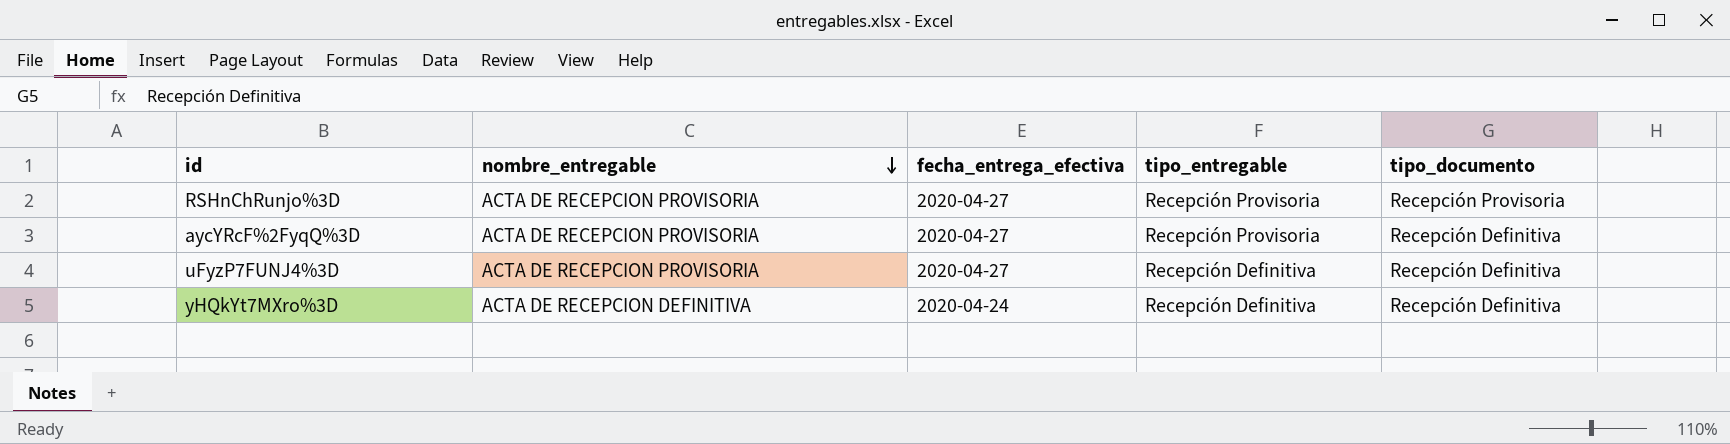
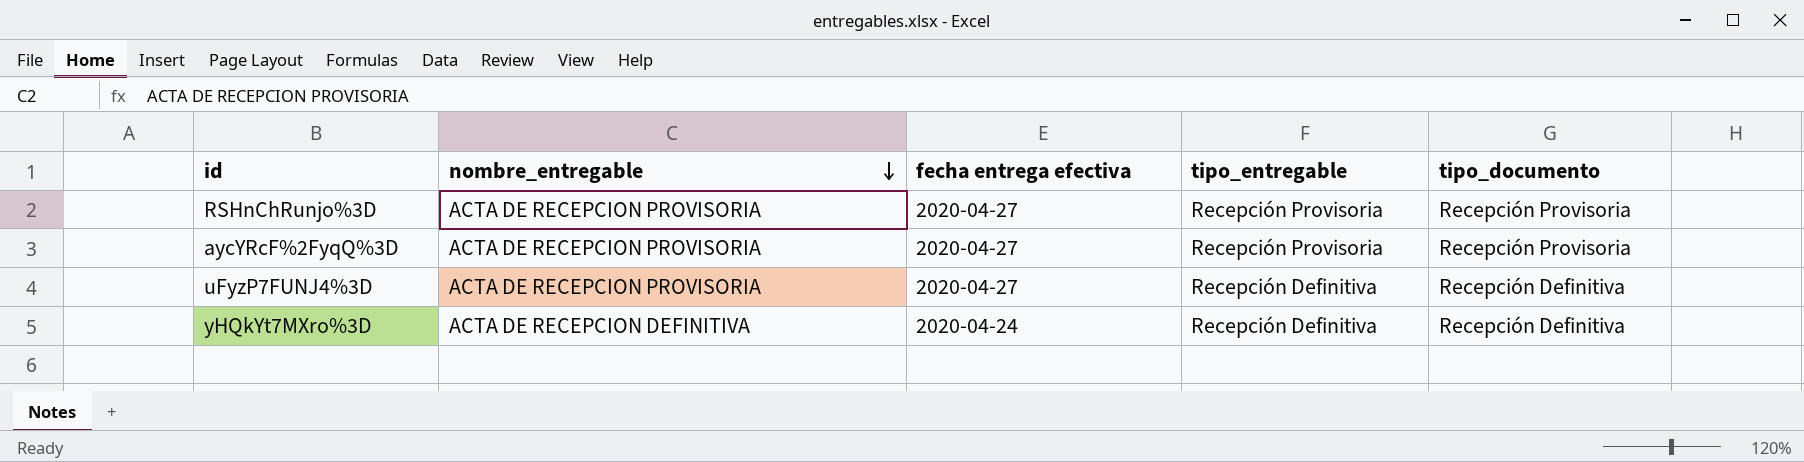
column name: fecha_entrega_efectiva -> fecha entrega efectiva
aycYRcF%2FyqQ%3D | tipo_documento: Recepción Definitiva -> Recepción Provisoria

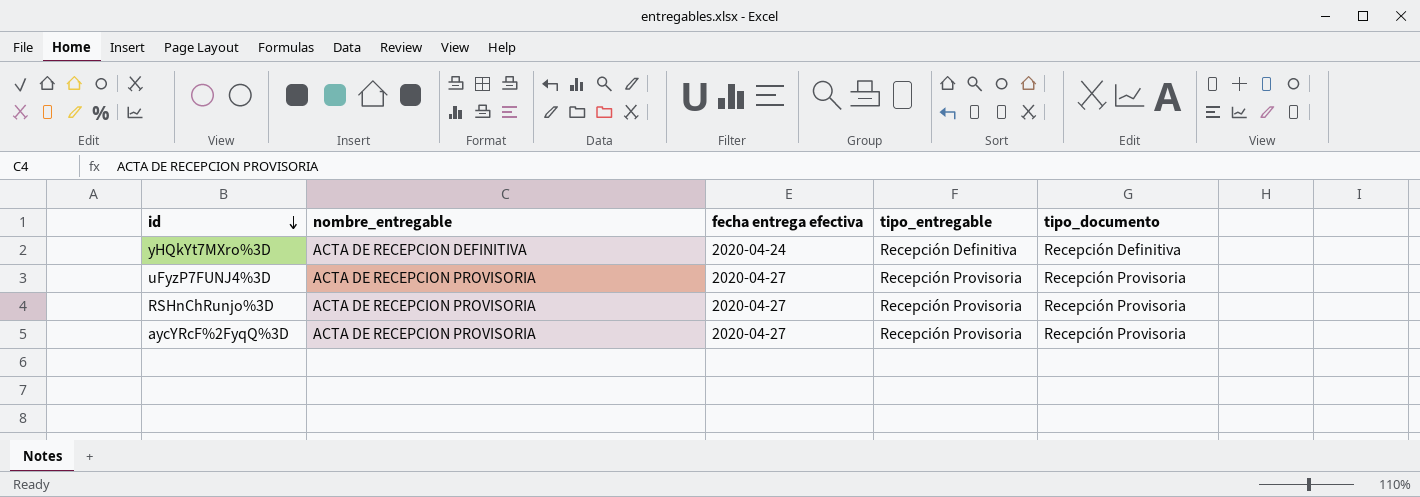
row order: nombre_entregable descending -> id descending
uFyzP7FUNJ4%3D | tipo_entregable: Recepción Definitiva -> Recepción Provisoria
uFyzP7FUNJ4%3D | tipo_documento: Recepción Definitiva -> Recepción Provisoria

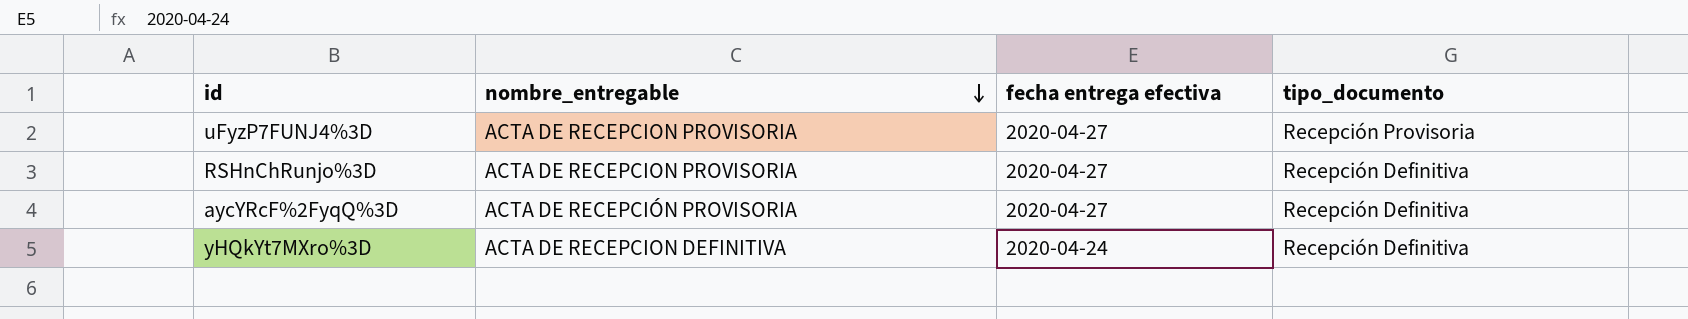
row order: id descending -> nombre_entregable descending
column tipo_entregable | position: 4 -> none
RSHnChRunjo%3D | tipo_documento: Recepción Provisoria -> Recepción Definitiva
aycYRcF%2FyqQ%3D | nombre_entregable: ACTA DE RECEPCION PROVISORIA -> ACTA DE RECEPCIÓN PROVISORIA
aycYRcF%2FyqQ%3D | tipo_documento: Recepción Provisoria -> Recepción Definitiva

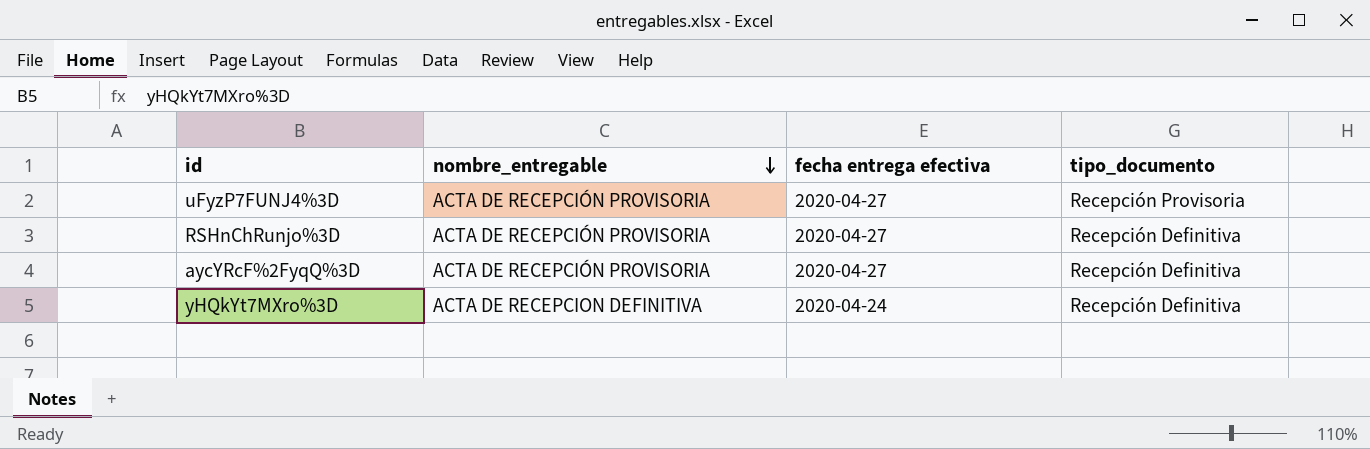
uFyzP7FUNJ4%3D | nombre_entregable: ACTA DE RECEPCION PROVISORIA -> ACTA DE RECEPCIÓN PROVISORIA
RSHnChRunjo%3D | nombre_entregable: ACTA DE RECEPCION PROVISORIA -> ACTA DE RECEPCIÓN PROVISORIA

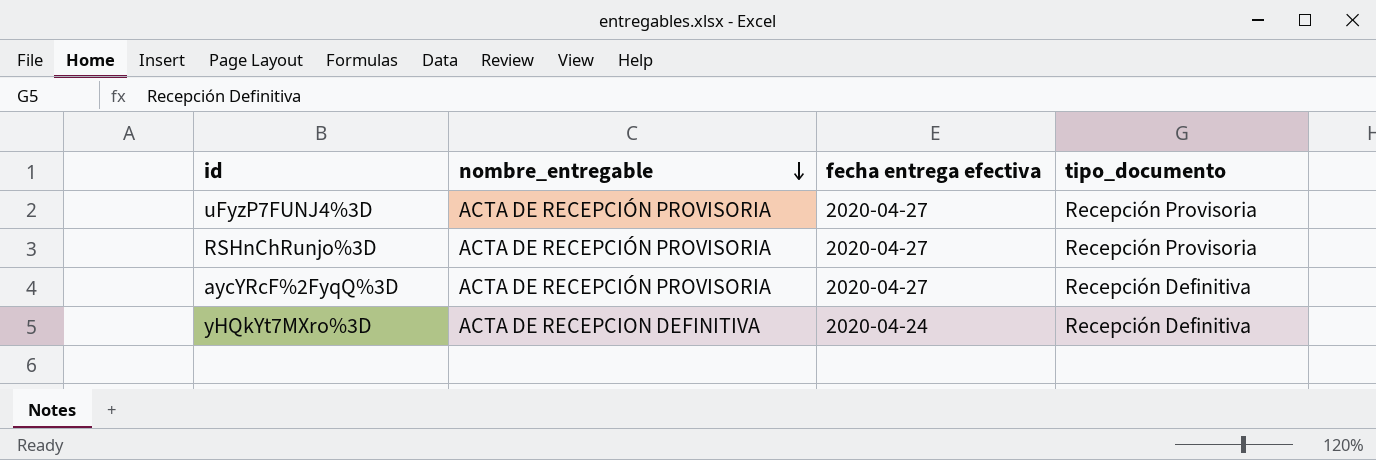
RSHnChRunjo%3D | tipo_documento: Recepción Definitiva -> Recepción Provisoria

